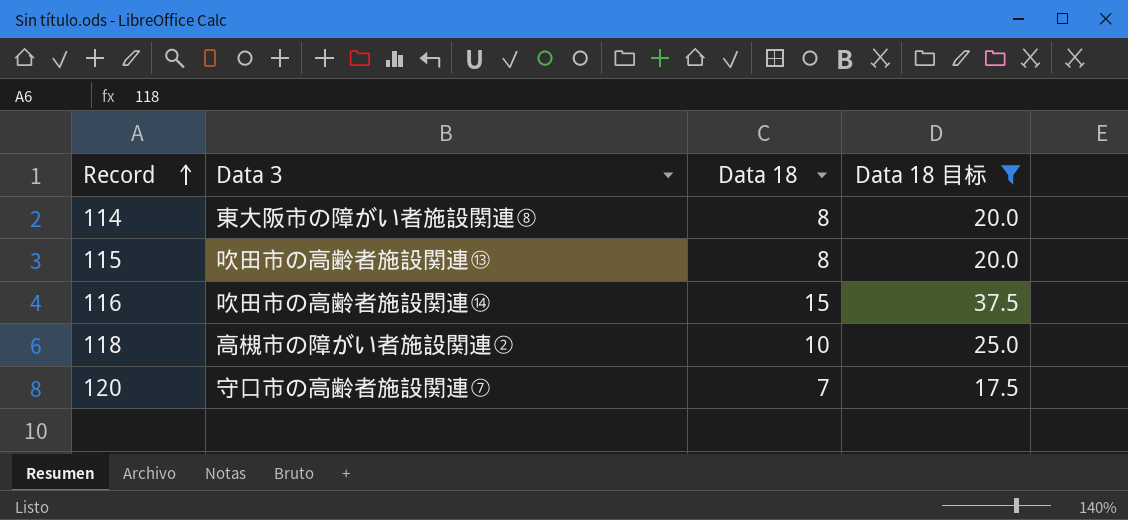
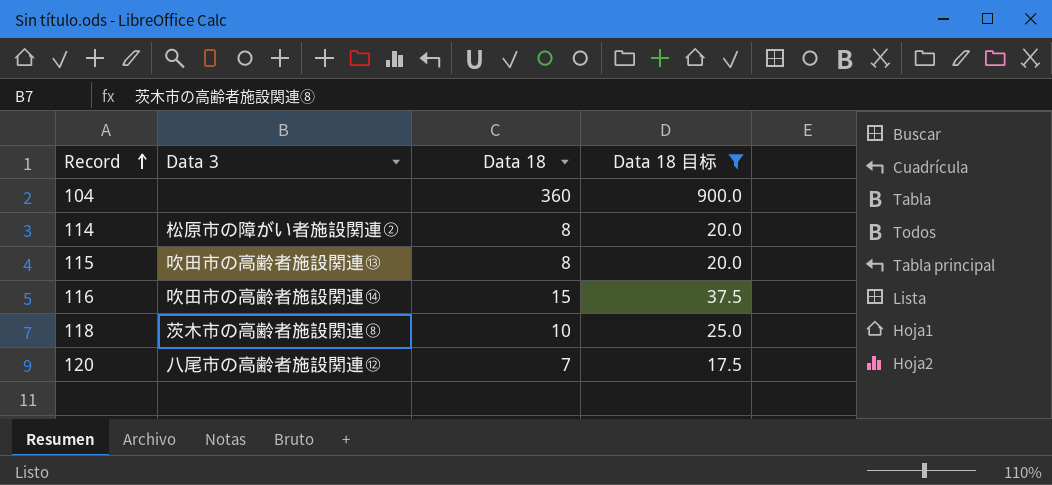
row 104: none -> none | 360 | 900.0
114 | Data 3: 東大阪市の障がい者施設関連⑧ -> 松原市の障がい者施設関連②
118 | Data 3: 高槻市の障がい者施設関連② -> 茨木市の高齢者施設関連⑧
120 | Data 3: 守口市の高齢者施設関連⑦ -> 八尾市の高齢者施設関連⑫

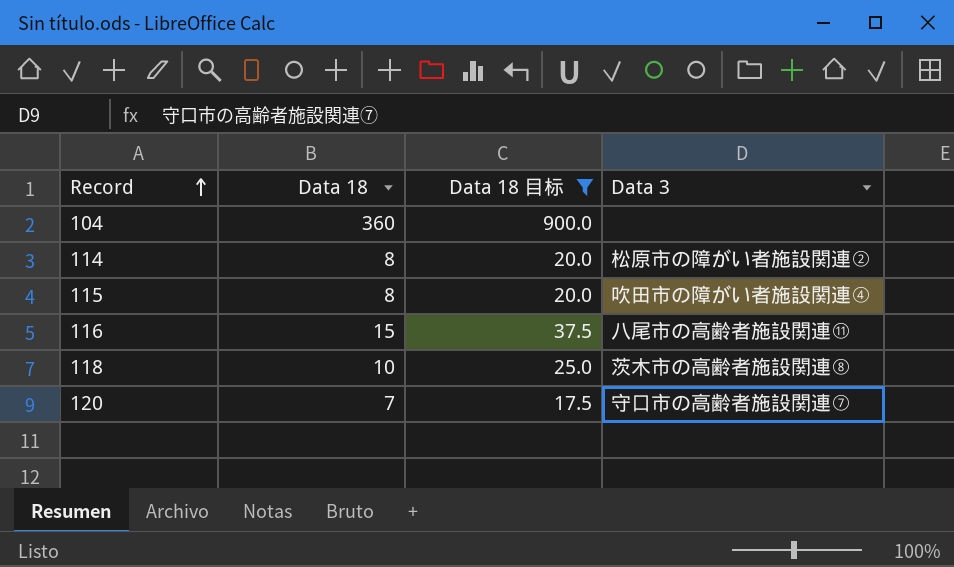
column Data 3 | position: 2 -> 4
115 | Data 3: 吹田市の高齢者施設関連⑬ -> 吹田市の障がい者施設関連④
116 | Data 3: 吹田市の高齢者施設関連⑭ -> 八尾市の高齢者施設関連⑪
120 | Data 3: 八尾市の高齢者施設関連⑫ -> 守口市の高齢者施設関連⑦

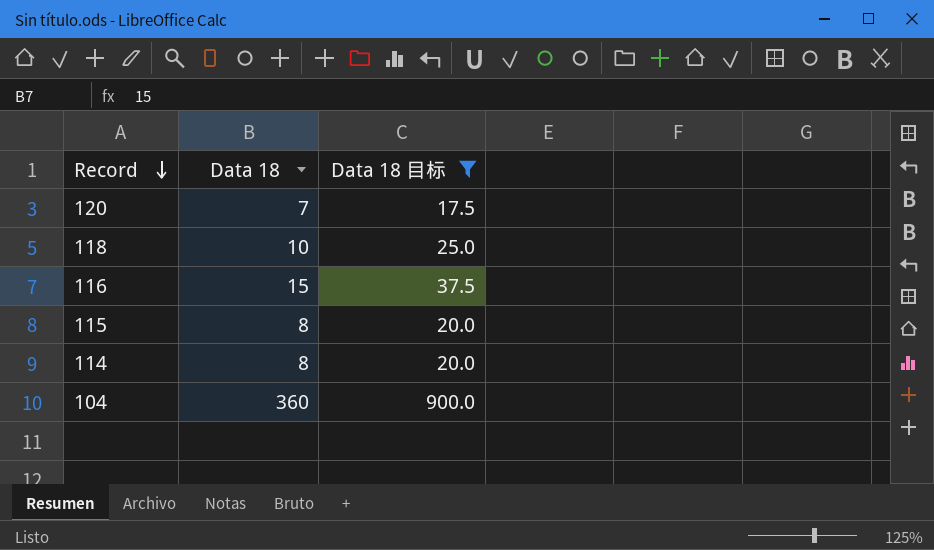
row order: Record ascending -> Record descending
column Data 3 | position: 4 -> none

